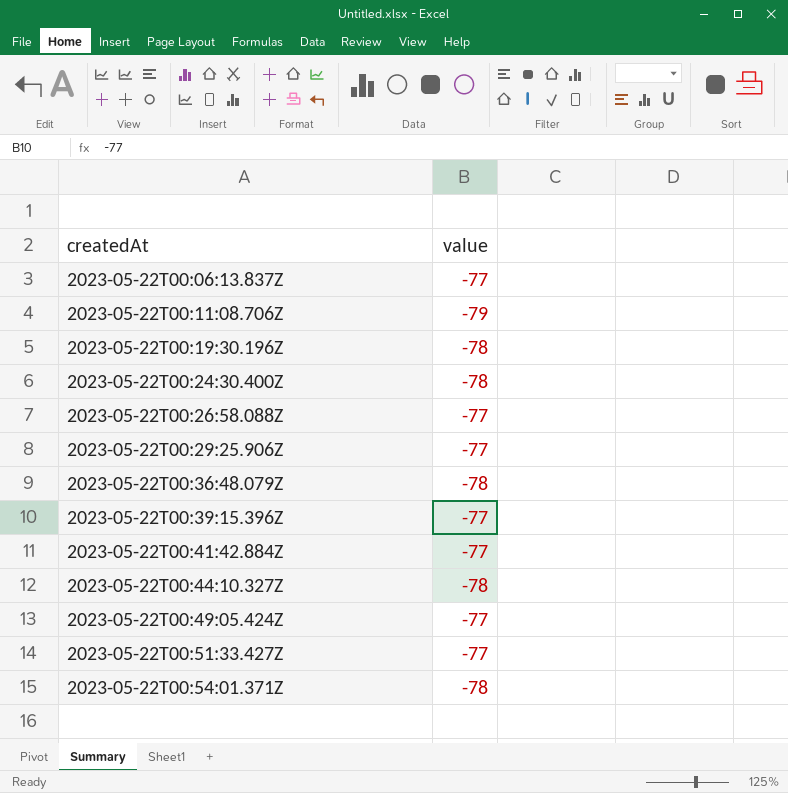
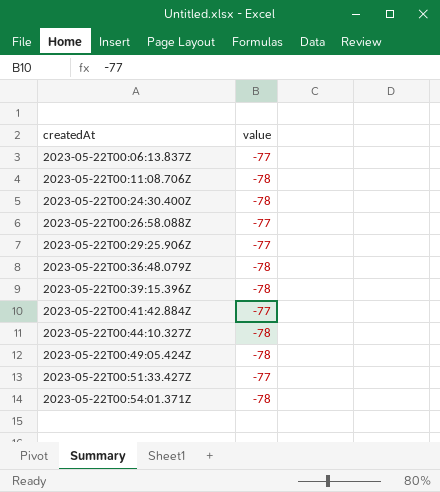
row 2023-05-22T00:19:30.196Z: -78 -> none
2023-05-22T00:11:08.706Z | value: -79 -> -78
2023-05-22T00:39:15.396Z | value: -77 -> -78
2023-05-22T00:49:05.424Z | value: -77 -> -78

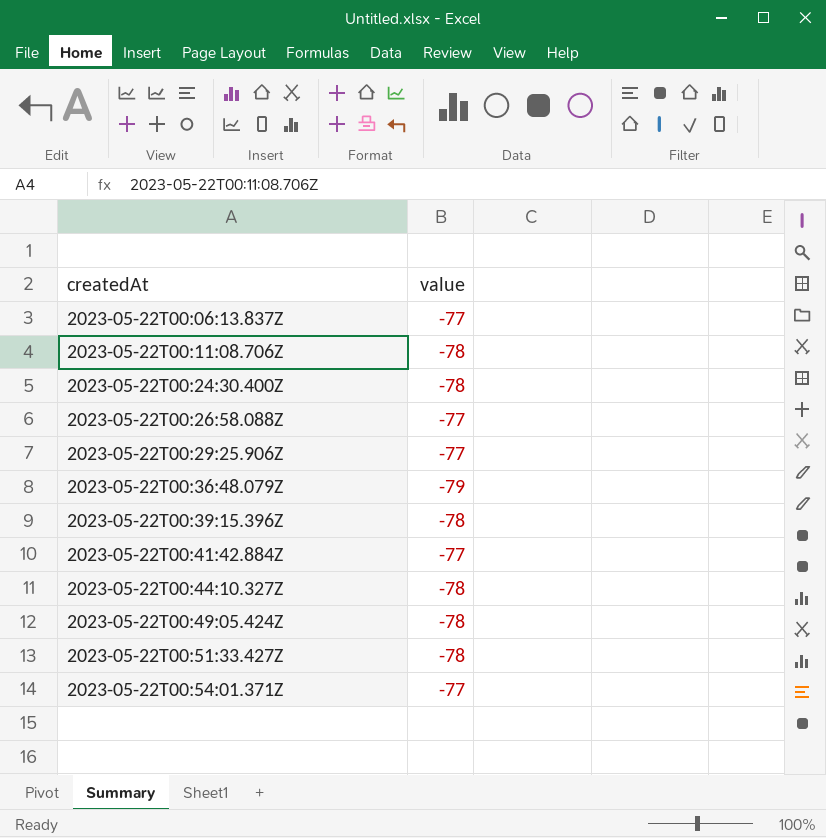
2023-05-22T00:36:48.079Z | value: -78 -> -79
2023-05-22T00:51:33.427Z | value: -77 -> -78
2023-05-22T00:54:01.371Z | value: -78 -> -77

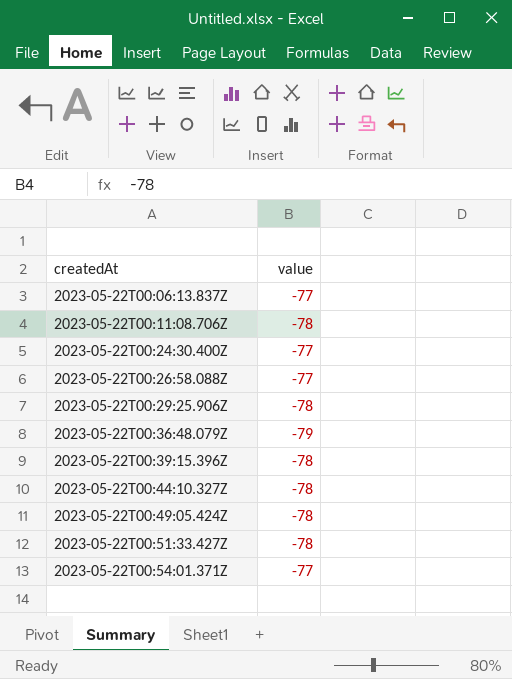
row 2023-05-22T00:41:42.884Z: -77 -> none
2023-05-22T00:24:30.400Z | value: -78 -> -77
2023-05-22T00:29:25.906Z | value: -77 -> -78

